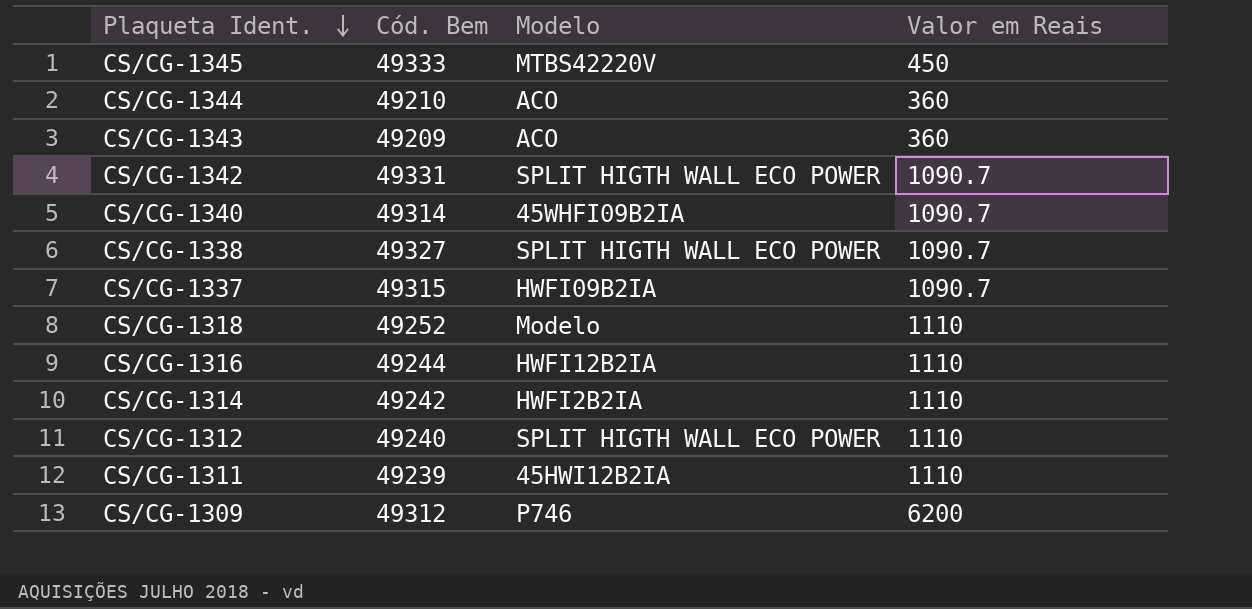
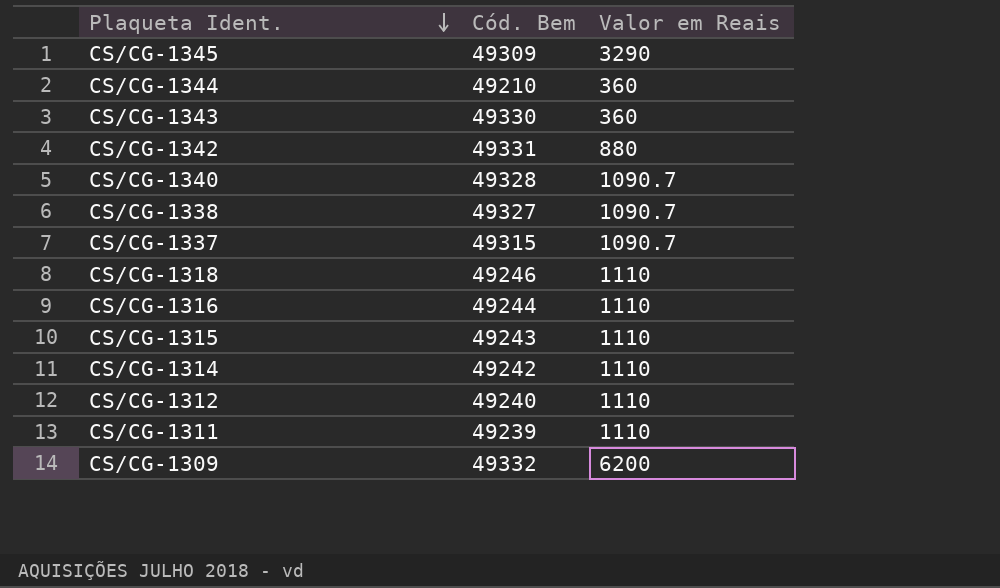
column Modelo | position: 3 -> none
CS/CG-1345 | Cód. Bem: 49333 -> 49309
CS/CG-1345 | Valor em Reais: 450 -> 3290
CS/CG-1343 | Cód. Bem: 49209 -> 49330
CS/CG-1342 | Valor em Reais: 1090.7 -> 880
CS/CG-1340 | Cód. Bem: 49314 -> 49328
CS/CG-1318 | Cód. Bem: 49252 -> 49246
row CS/CG-1315: none -> 49243 | 1110
CS/CG-1309 | Cód. Bem: 49312 -> 49332

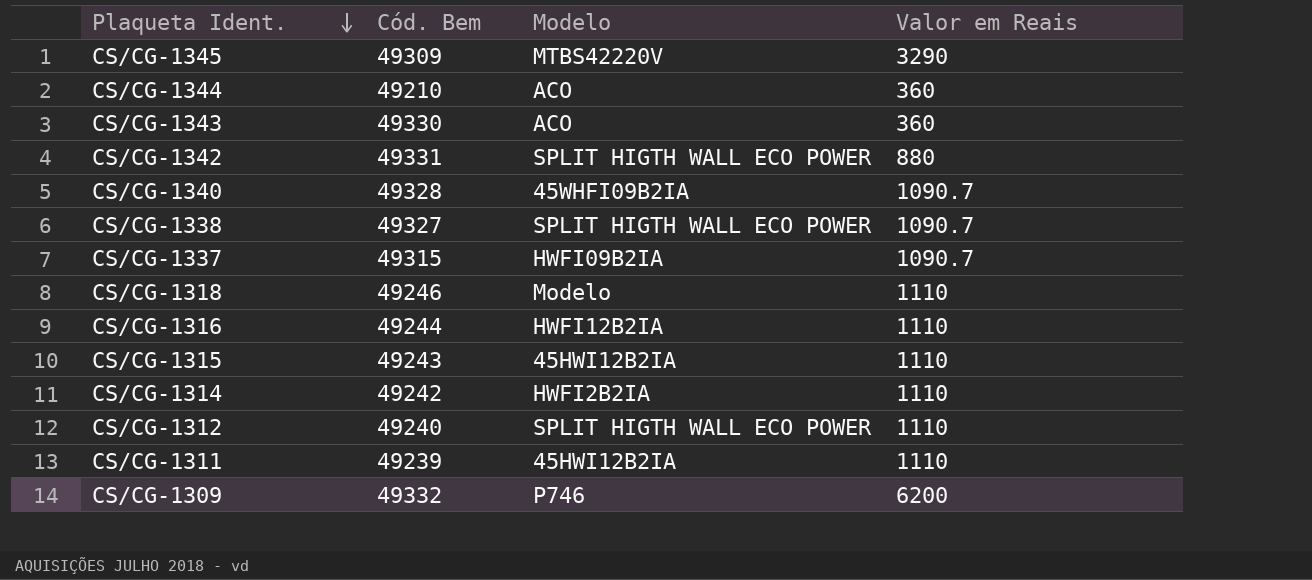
column Modelo | position: none -> 3

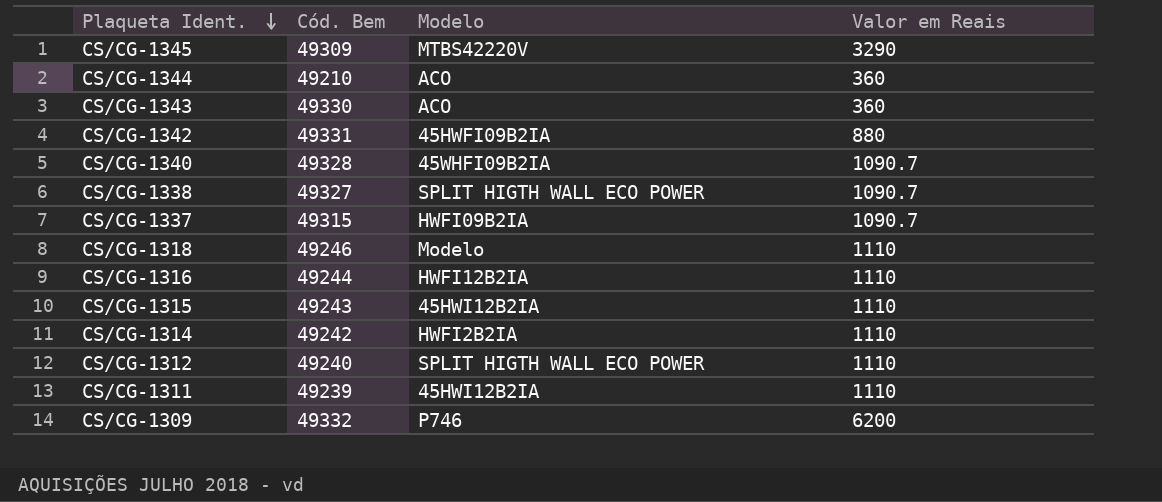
CS/CG-1342 | Modelo: SPLIT HIGTH WALL ECO POWER -> 45HWFI09B2IA

